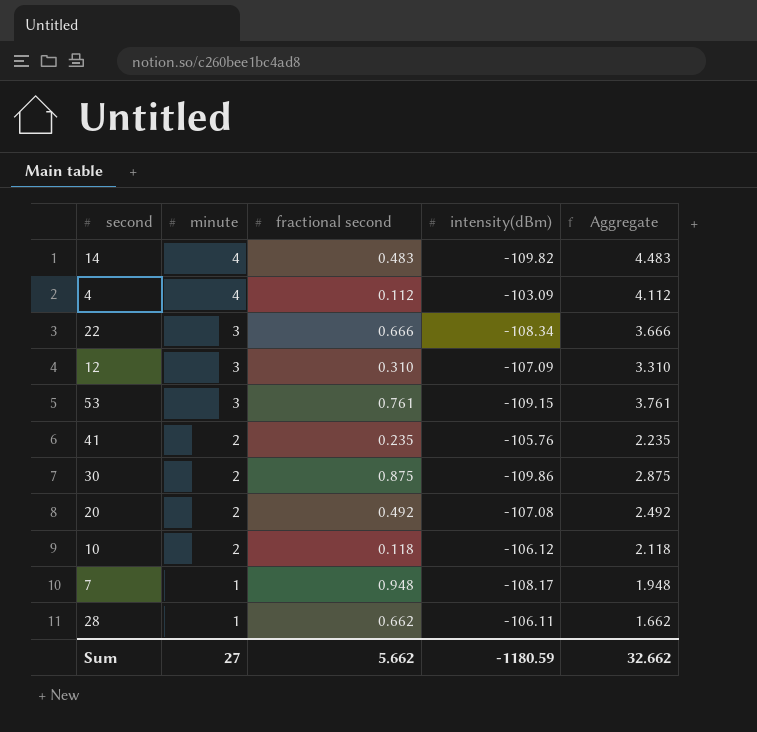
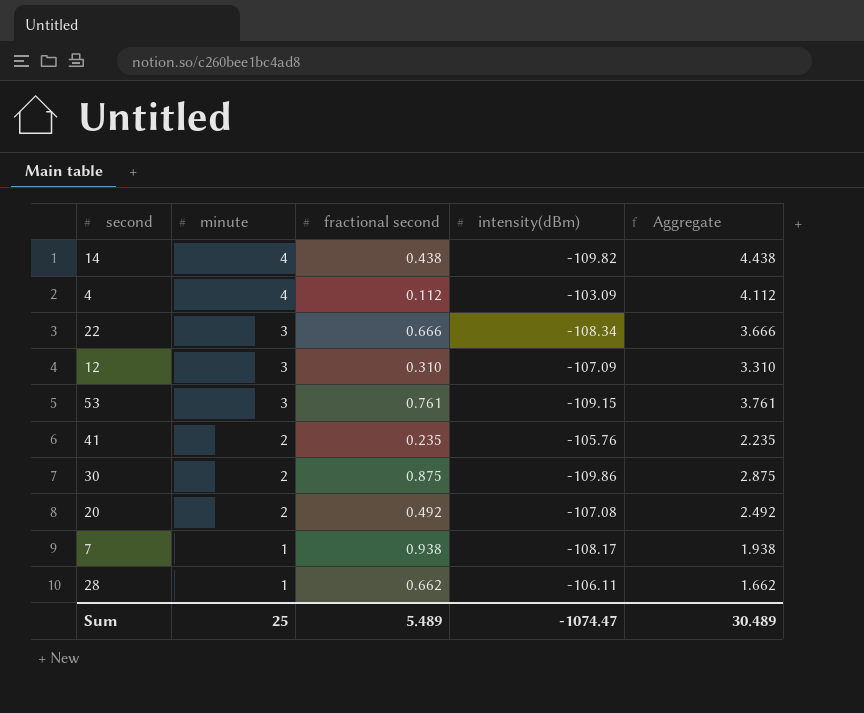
row 10: 2 | 0.118 | -106.12 | 2.118 -> none
14 | fractional second: 0.483 -> 0.438
14 | Aggregate: 4.483 -> 4.438
7 | fractional second: 0.948 -> 0.938
7 | Aggregate: 1.948 -> 1.938
Sum | minute: 27 -> 25
Sum | fractional second: 5.662 -> 5.489
Sum | intensity(dBm): -1180.59 -> -1074.47
Sum | Aggregate: 32.662 -> 30.489

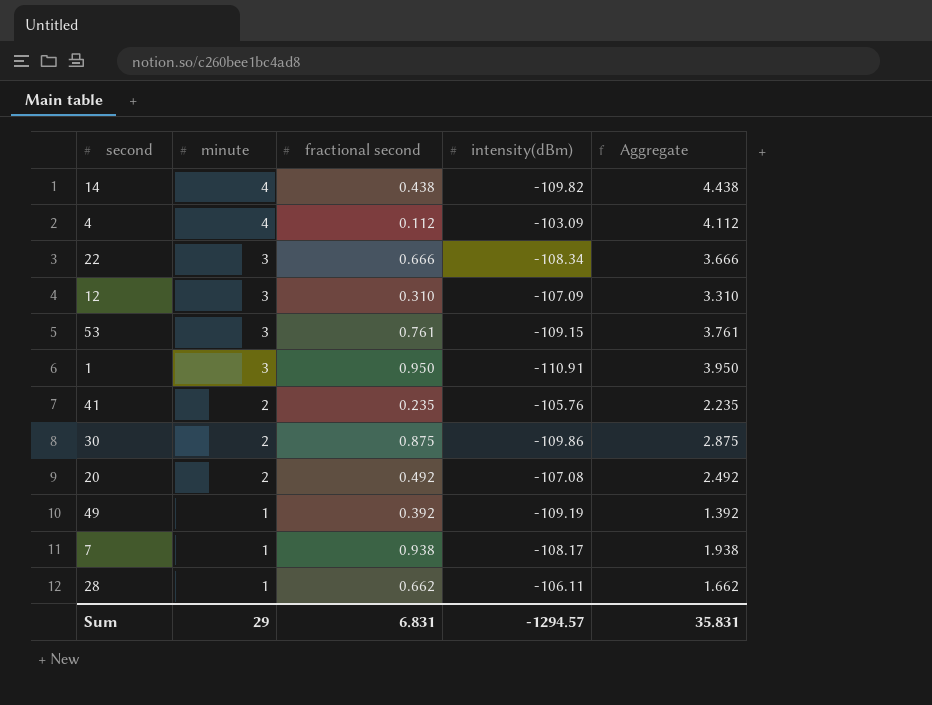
row 1: none -> 3 | 0.950 | -110.91 | 3.950
row 49: none -> 1 | 0.392 | -109.19 | 1.392
Sum | minute: 25 -> 29
Sum | fractional second: 5.489 -> 6.831
Sum | intensity(dBm): -1074.47 -> -1294.57
Sum | Aggregate: 30.489 -> 35.831

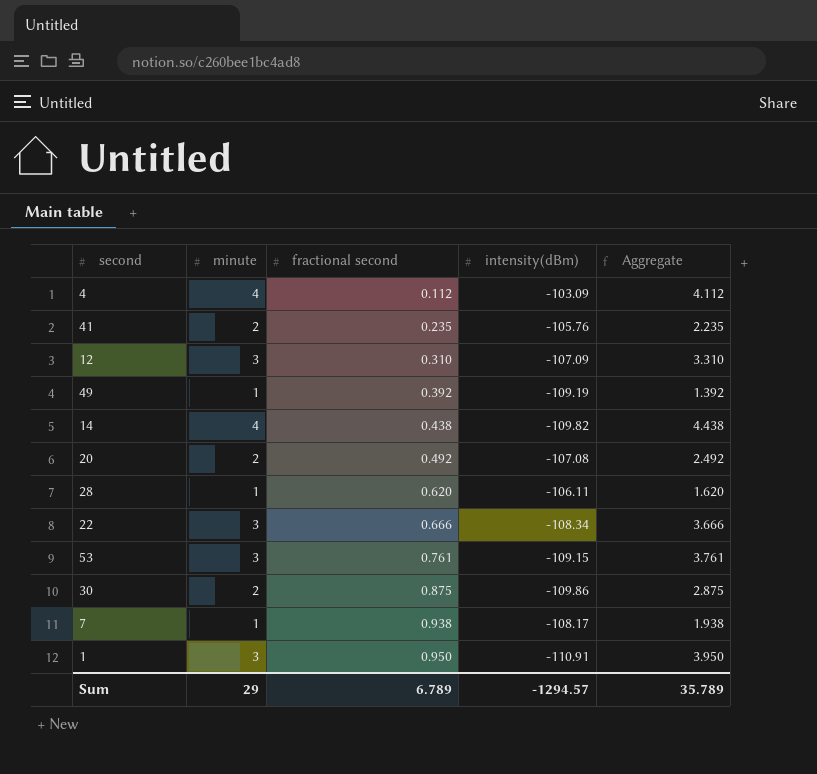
row order: minute descending -> fractional second ascending
28 | fractional second: 0.662 -> 0.620
28 | Aggregate: 1.662 -> 1.620
Sum | fractional second: 6.831 -> 6.789
Sum | Aggregate: 35.831 -> 35.789

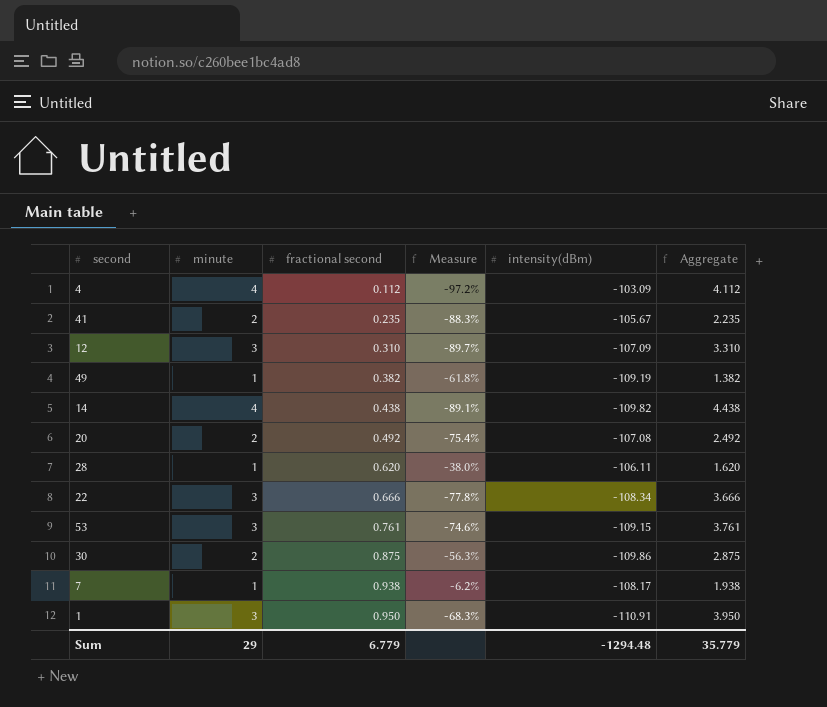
column Measure | formula: none -> ([fractional second] - [minute]) / [minute]
41 | intensity(dBm): -105.76 -> -105.67
49 | fractional second: 0.392 -> 0.382
49 | Aggregate: 1.392 -> 1.382
Sum | fractional second: 6.789 -> 6.779
Sum | intensity(dBm): -1294.57 -> -1294.48
Sum | Aggregate: 35.789 -> 35.779

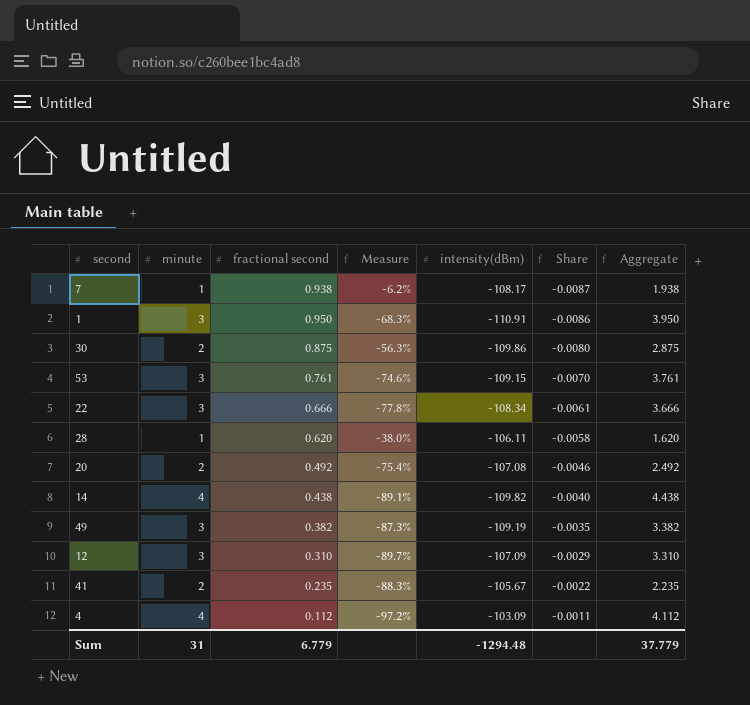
row order: fractional second ascending -> Share ascending
column Share | formula: none -> [fractional second] / [intensity(dBm)]
49 | minute: 1 -> 3
49 | Measure: -61.8% -> -87.3%
49 | Aggregate: 1.382 -> 3.382
Sum | minute: 29 -> 31
Sum | Aggregate: 35.779 -> 37.779

